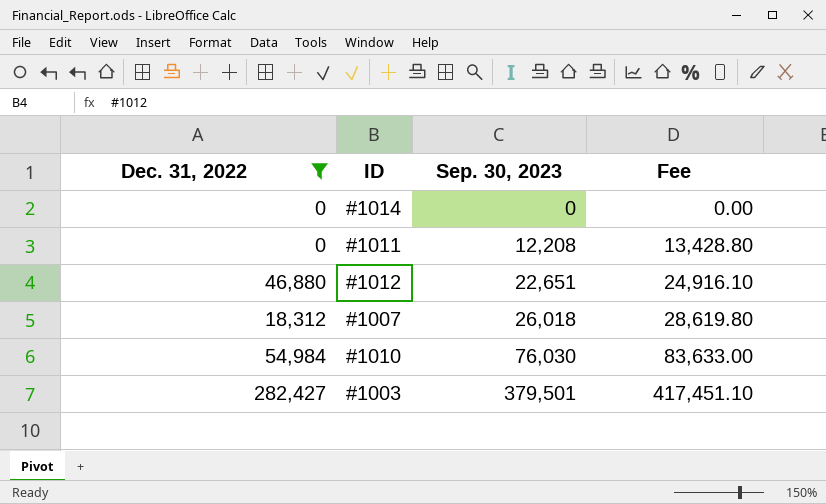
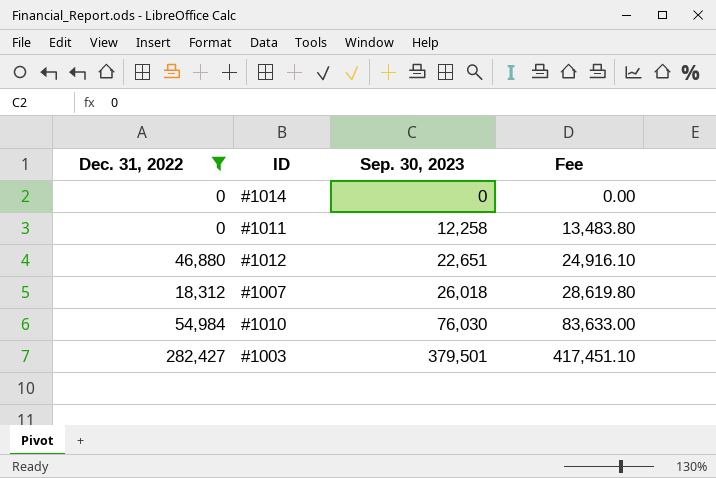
#1011 | Sep. 30, 2023: 12,208 -> 12,258
#1011 | Fee: 13,428.80 -> 13,483.80

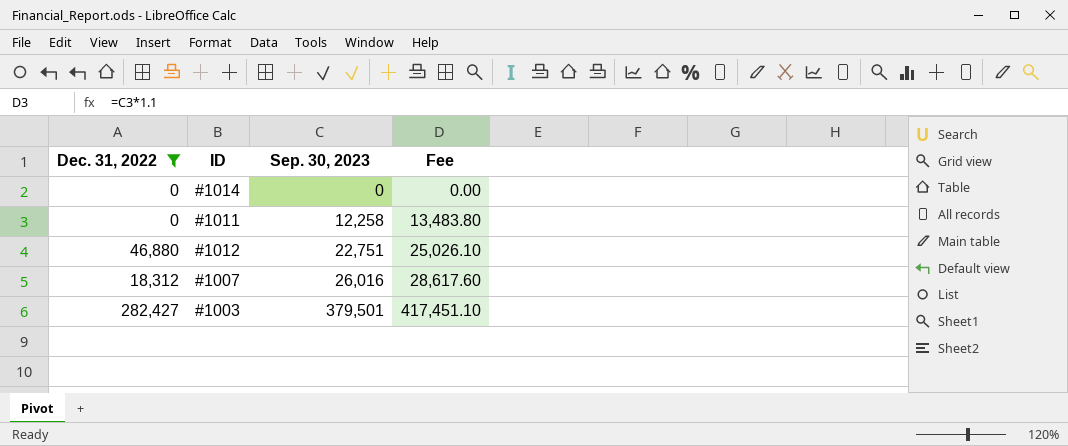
row #1010: 54,984 | 76,030 | 83,633.00 -> none
#1012 | Sep. 30, 2023: 22,651 -> 22,751
#1012 | Fee: 24,916.10 -> 25,026.10
#1007 | Sep. 30, 2023: 26,018 -> 26,016
#1007 | Fee: 28,619.80 -> 28,617.60

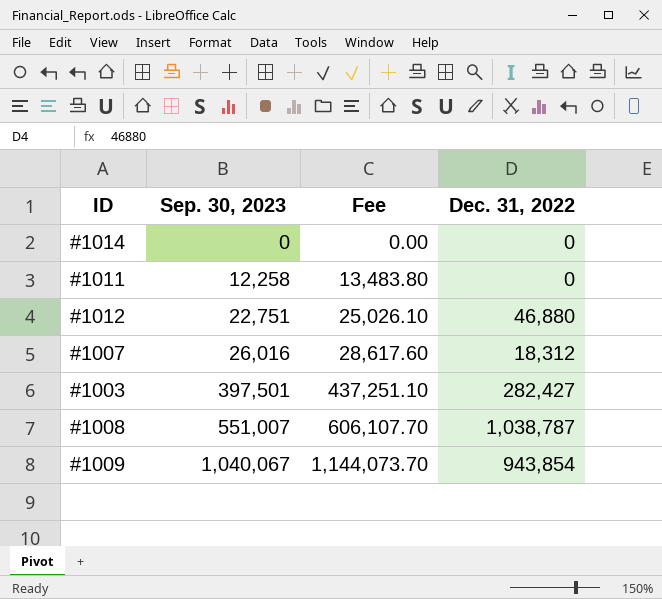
filter: Dec. 31, 2022 <= 282,427 -> none
column Dec. 31, 2022 | position: 1 -> 4
#1003 | Sep. 30, 2023: 379,501 -> 397,501
#1003 | Fee: 417,451.10 -> 437,251.10

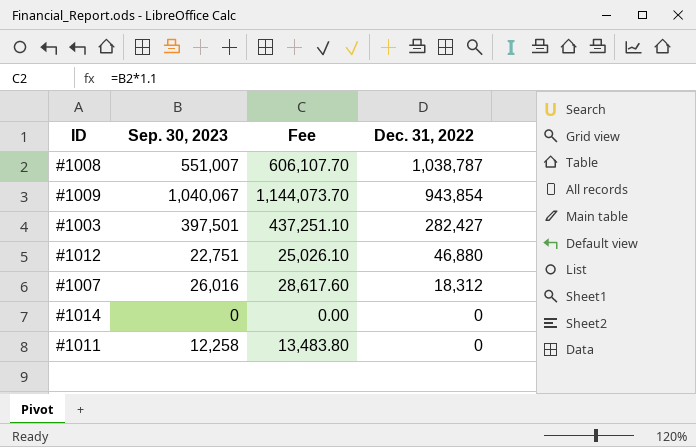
row order: Sep. 30, 2023 ascending -> Dec. 31, 2022 descending

